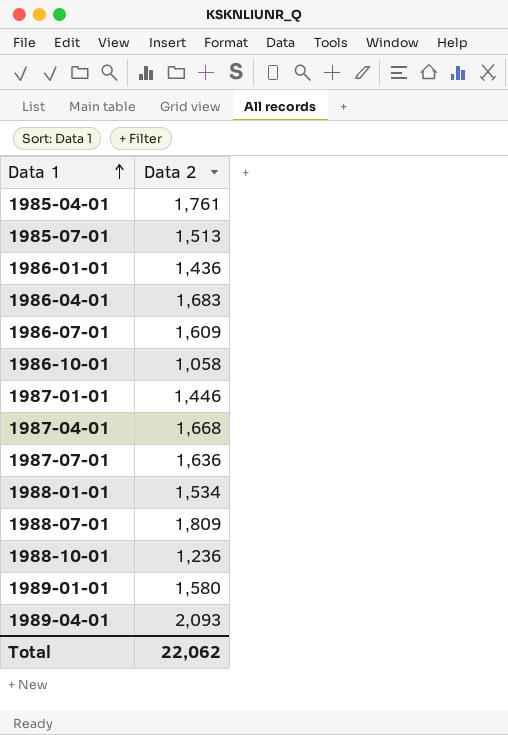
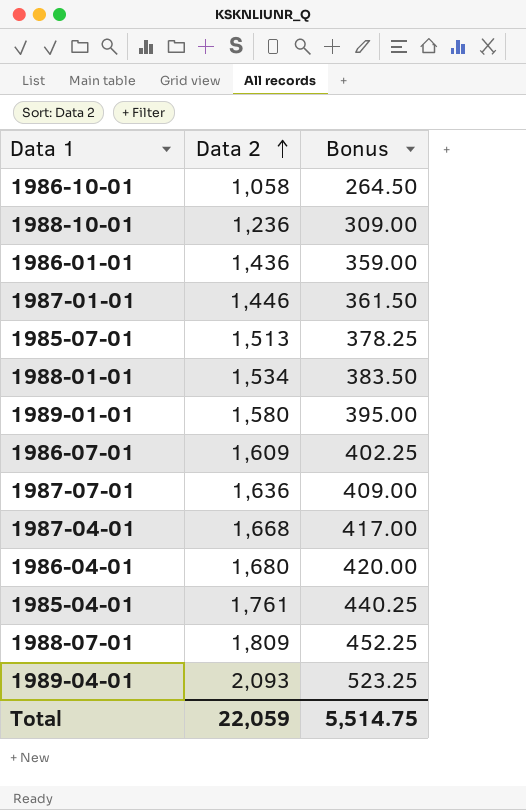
row order: Data 1 ascending -> Data 2 ascending
column Bonus | formula: none -> [Data 2] * 0.25
1986-04-01 | Data 2: 1,683 -> 1,680
Total | Data 2: 22,062 -> 22,059

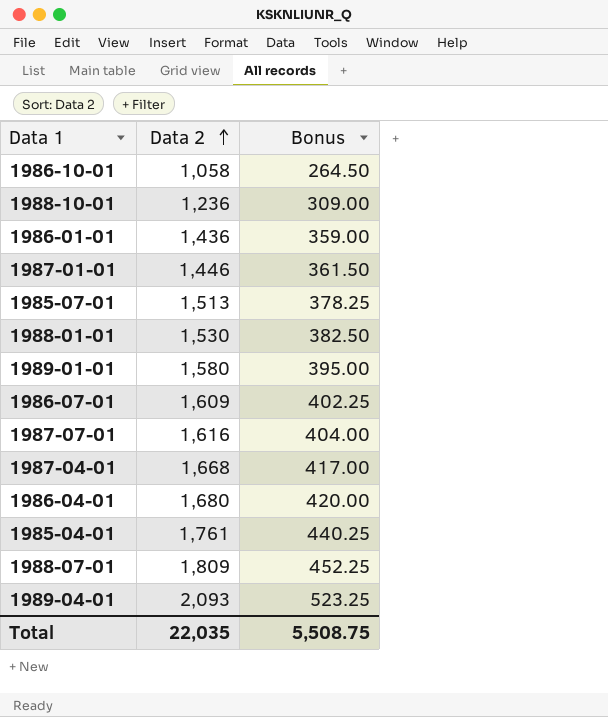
1988-01-01 | Data 2: 1,534 -> 1,530
1988-01-01 | Bonus: 383.50 -> 382.50
1987-07-01 | Data 2: 1,636 -> 1,616
1987-07-01 | Bonus: 409.00 -> 404.00
Total | Data 2: 22,059 -> 22,035
Total | Bonus: 5,514.75 -> 5,508.75

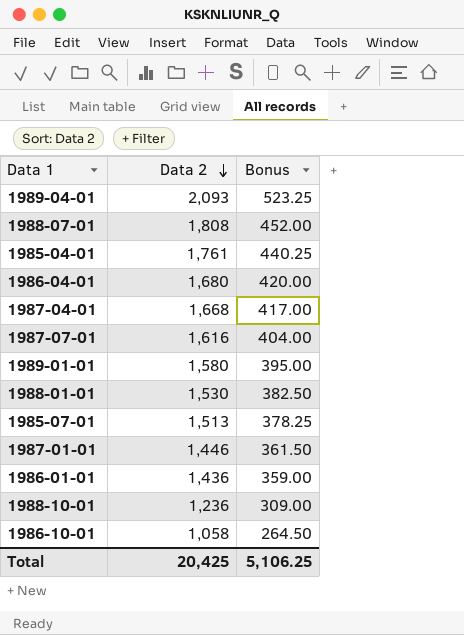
row order: Data 2 ascending -> Data 2 descending
row 1986-07-01: 1,609 | 402.25 -> none
1988-07-01 | Data 2: 1,809 -> 1,808
1988-07-01 | Bonus: 452.25 -> 452.00
Total | Data 2: 22,035 -> 20,425
Total | Bonus: 5,508.75 -> 5,106.25

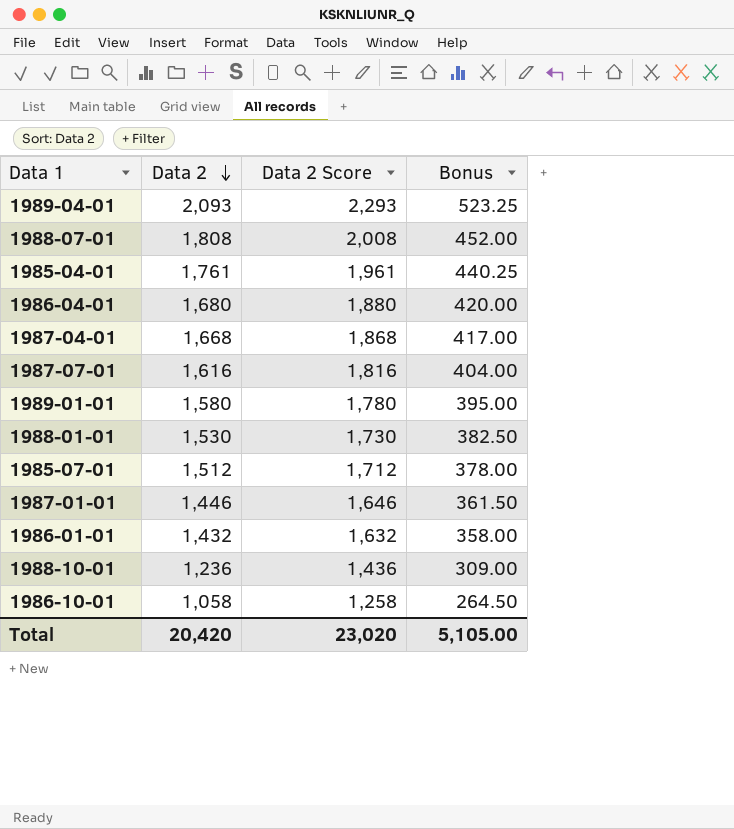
column Data 2 Score | formula: none -> [Data 2] + 200
1985-07-01 | Data 2: 1,513 -> 1,512
1985-07-01 | Bonus: 378.25 -> 378.00
1986-01-01 | Data 2: 1,436 -> 1,432
1986-01-01 | Bonus: 359.00 -> 358.00
Total | Data 2: 20,425 -> 20,420
Total | Bonus: 5,106.25 -> 5,105.00

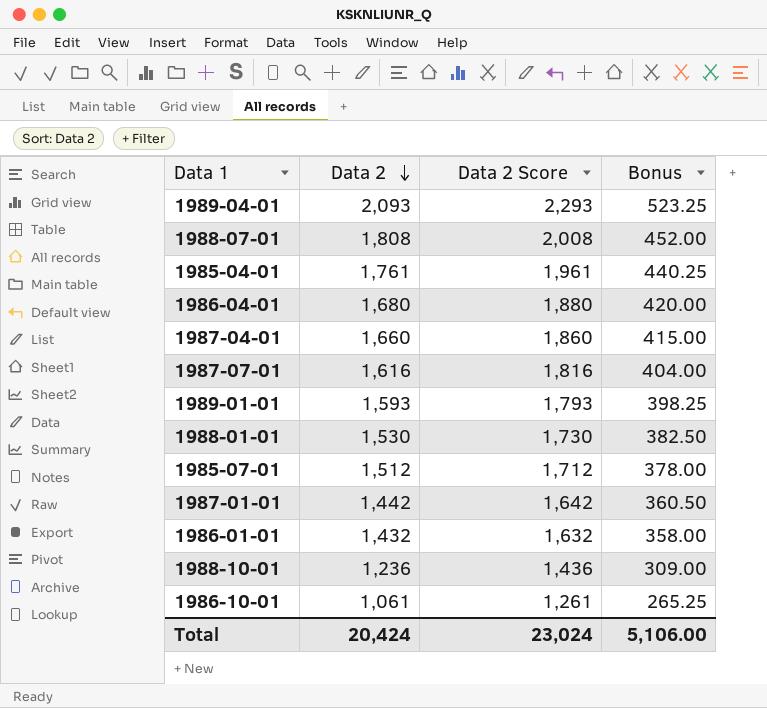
1987-04-01 | Data 2: 1,668 -> 1,660
1987-04-01 | Data 2 Score: 1,868 -> 1,860
1987-04-01 | Bonus: 417.00 -> 415.00
1989-01-01 | Data 2: 1,580 -> 1,593
1989-01-01 | Data 2 Score: 1,780 -> 1,793
1989-01-01 | Bonus: 395.00 -> 398.25
1987-01-01 | Data 2: 1,446 -> 1,442
1987-01-01 | Data 2 Score: 1,646 -> 1,642
1987-01-01 | Bonus: 361.50 -> 360.50
1986-10-01 | Data 2: 1,058 -> 1,061
1986-10-01 | Data 2 Score: 1,258 -> 1,261
1986-10-01 | Bonus: 264.50 -> 265.25
Total | Data 2: 20,420 -> 20,424
Total | Data 2 Score: 23,020 -> 23,024
Total | Bonus: 5,105.00 -> 5,106.00

